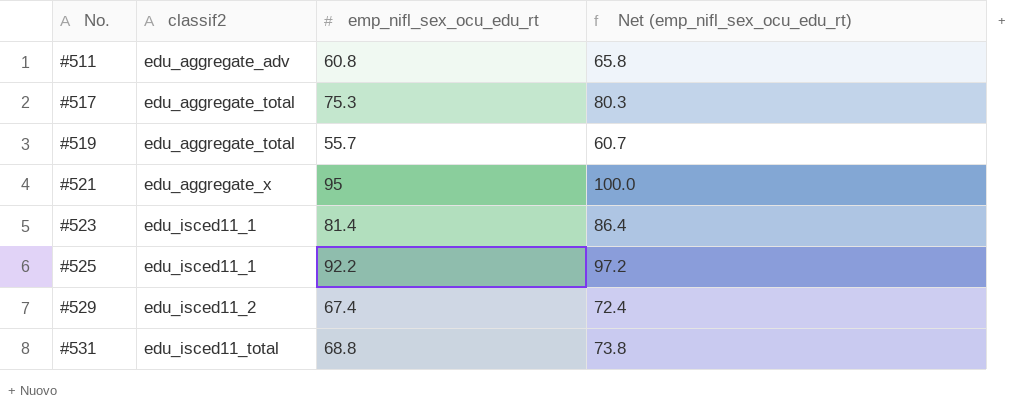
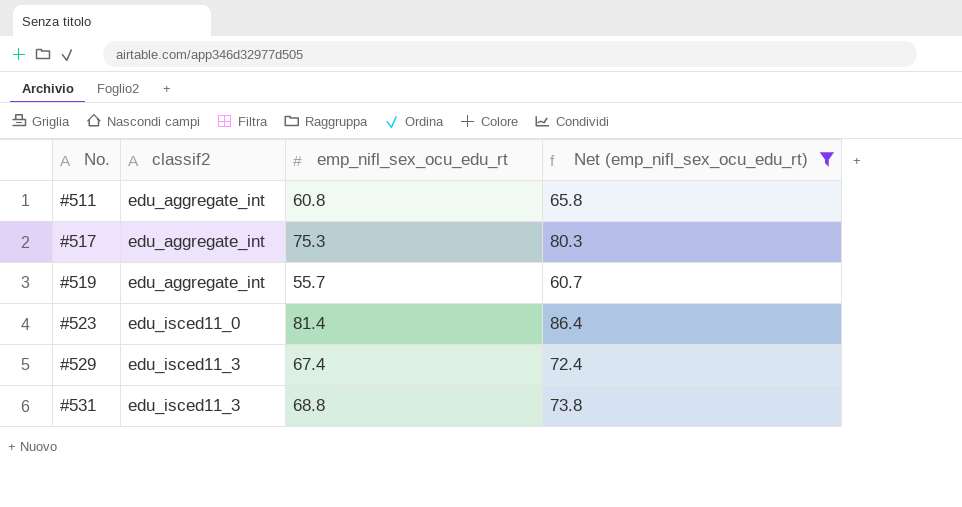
filter: none -> Net (emp_nifl_sex_ocu_edu_rt) <= 86.4
#511 | classif2: edu_aggregate_adv -> edu_aggregate_int
#517 | classif2: edu_aggregate_total -> edu_aggregate_int
#519 | classif2: edu_aggregate_total -> edu_aggregate_int
#523 | classif2: edu_isced11_1 -> edu_isced11_0
#529 | classif2: edu_isced11_2 -> edu_isced11_3
#531 | classif2: edu_isced11_total -> edu_isced11_3

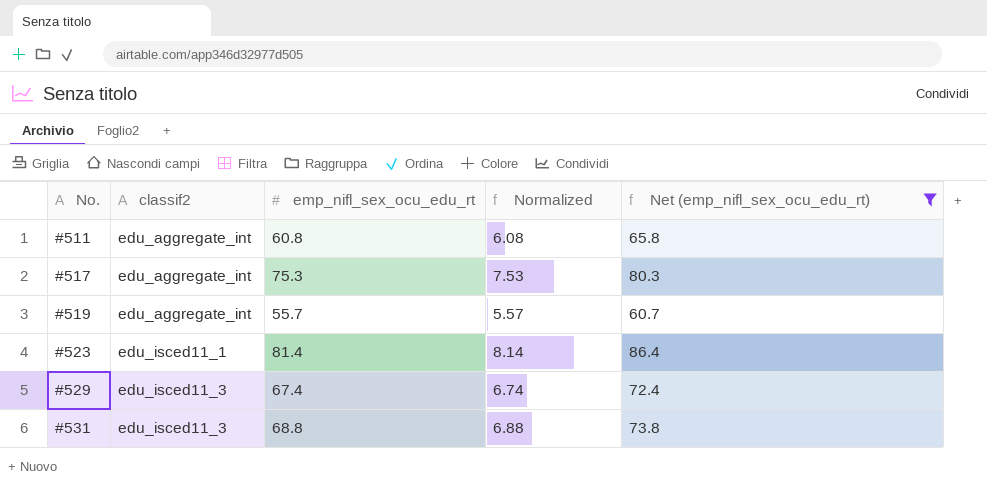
column Normalized | formula: none -> [emp_nifl_sex_ocu_edu_rt] * 0.1
#523 | classif2: edu_isced11_0 -> edu_isced11_1

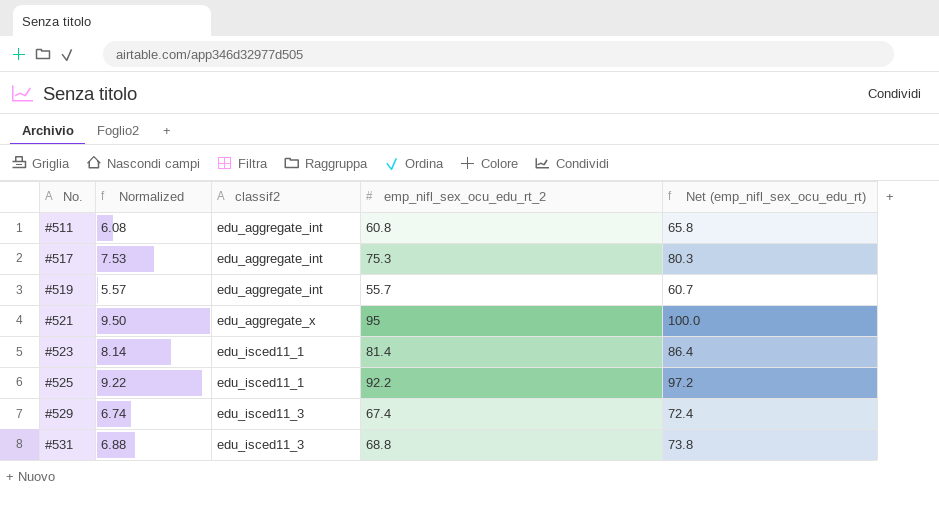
filter: Net (emp_nifl_sex_ocu_edu_rt) <= 86.4 -> none
column Normalized | position: 4 -> 2
column name: emp_nifl_sex_ocu_edu_rt -> emp_nifl_sex_ocu_edu_rt_2

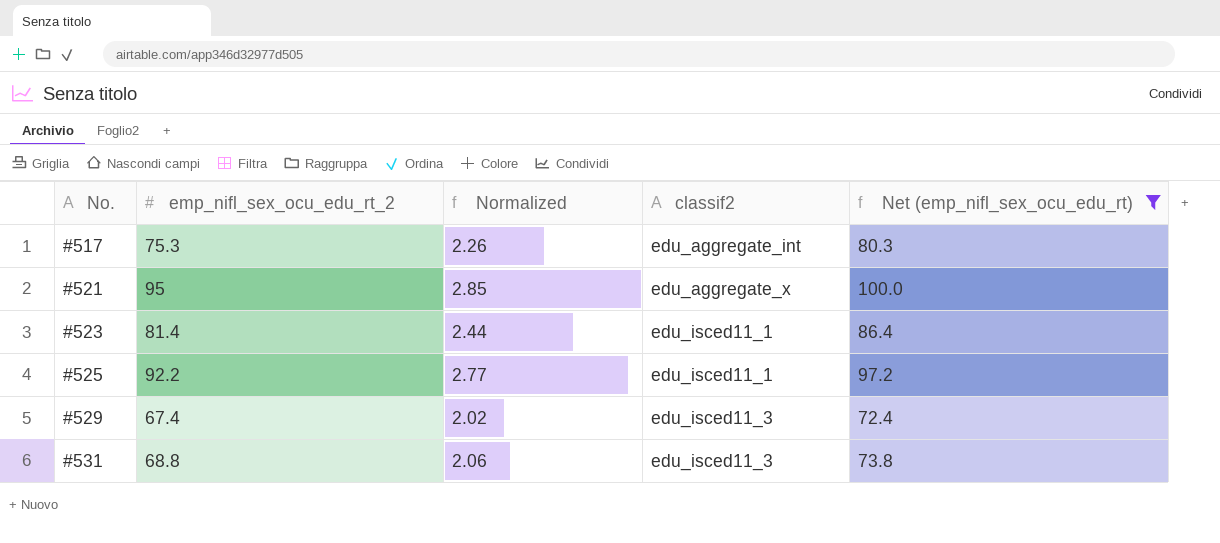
filter: none -> Net (emp_nifl_sex_ocu_edu_rt) >= 72.4
column emp_nifl_sex_ocu_edu_rt_2 | position: 4 -> 2
column Normalized | formula: [emp_nifl_sex_ocu_edu_rt_2] * 0.1 -> [emp_nifl_sex_ocu_edu_rt_2] * 0.03

